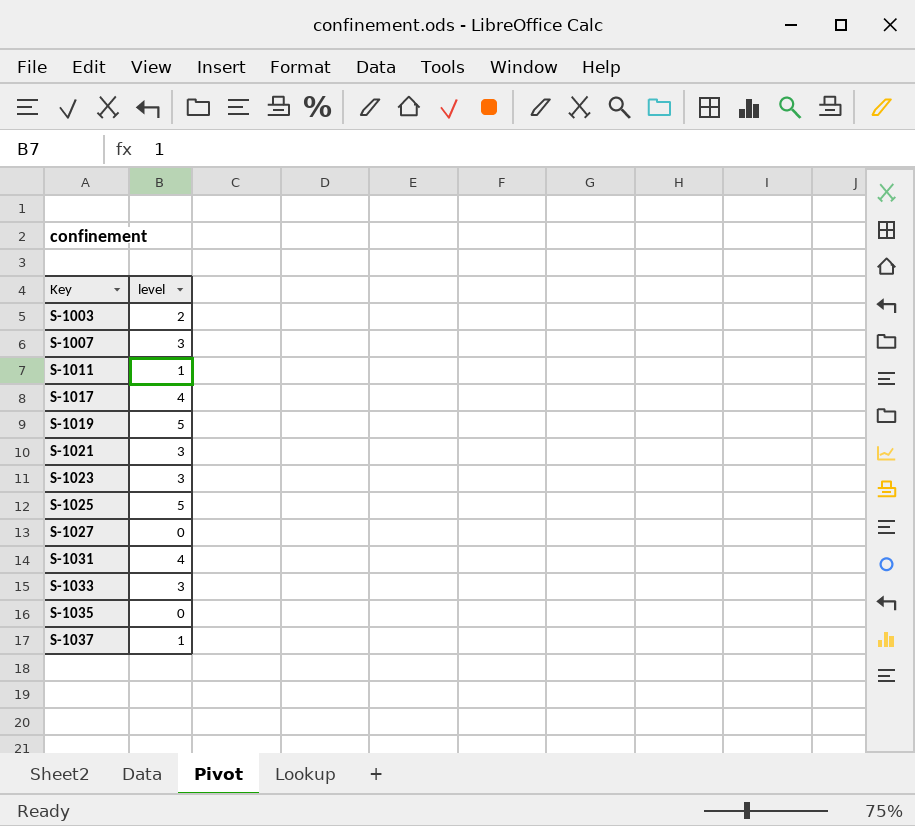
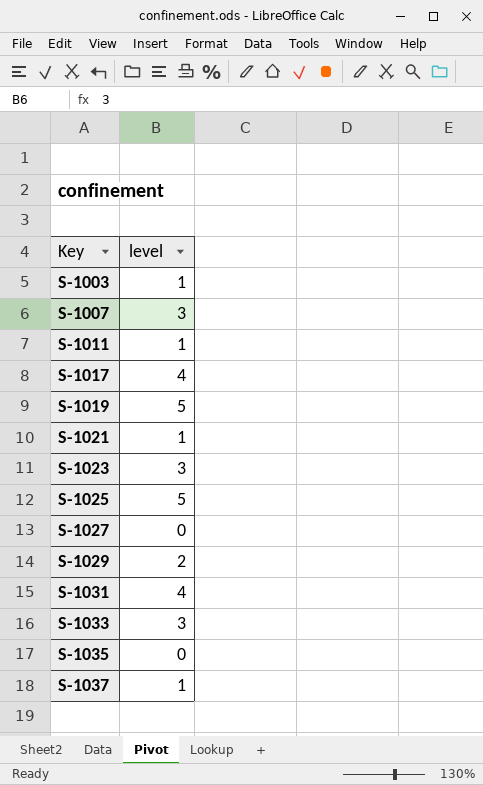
S-1003 | level: 2 -> 1
S-1021 | level: 3 -> 1
row S-1029: none -> 2

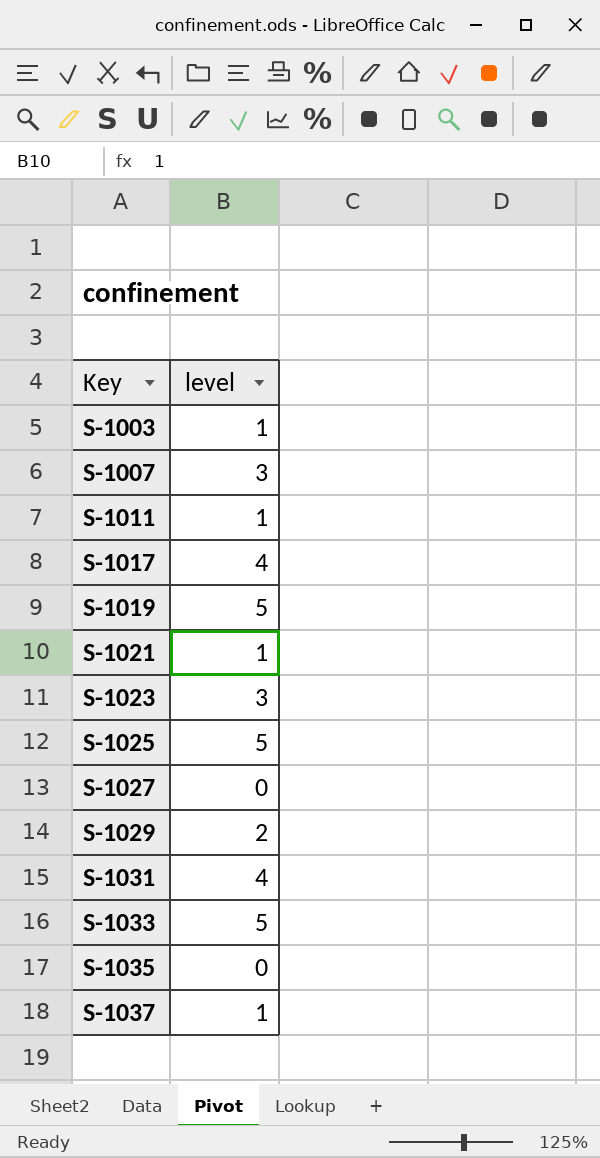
S-1033 | level: 3 -> 5

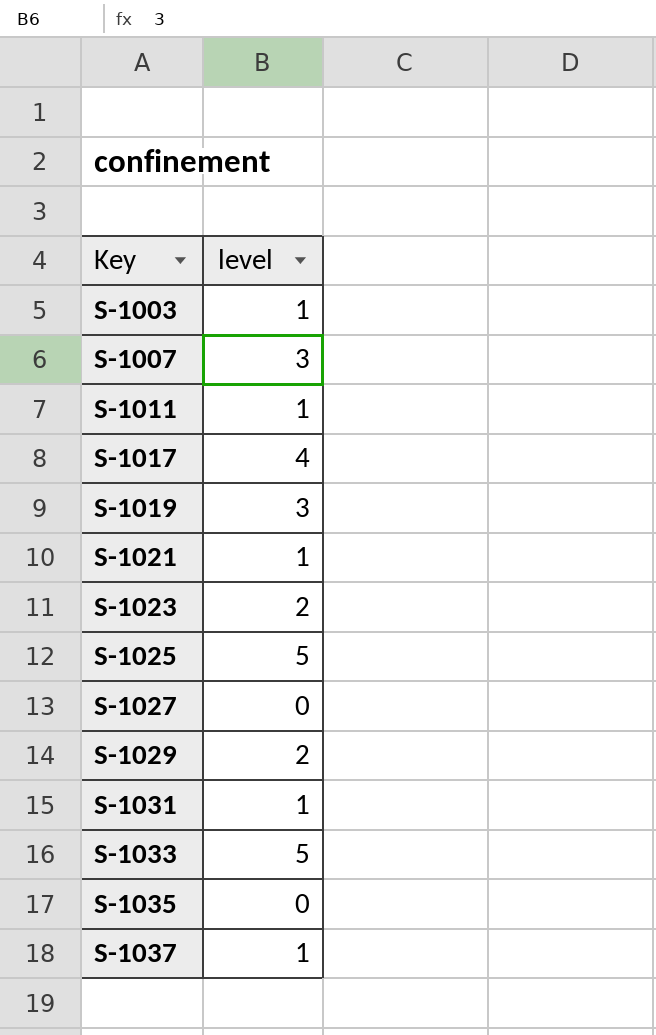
S-1019 | level: 5 -> 3
S-1023 | level: 3 -> 2
S-1031 | level: 4 -> 1

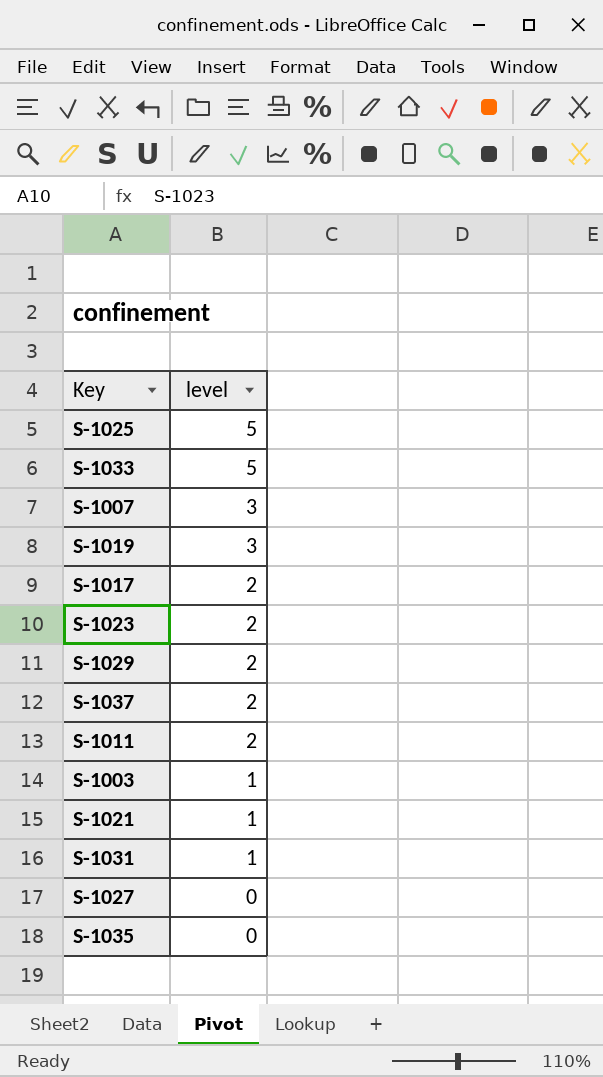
row order: Key ascending -> level descending
S-1017 | level: 4 -> 2
S-1037 | level: 1 -> 2
S-1011 | level: 1 -> 2

